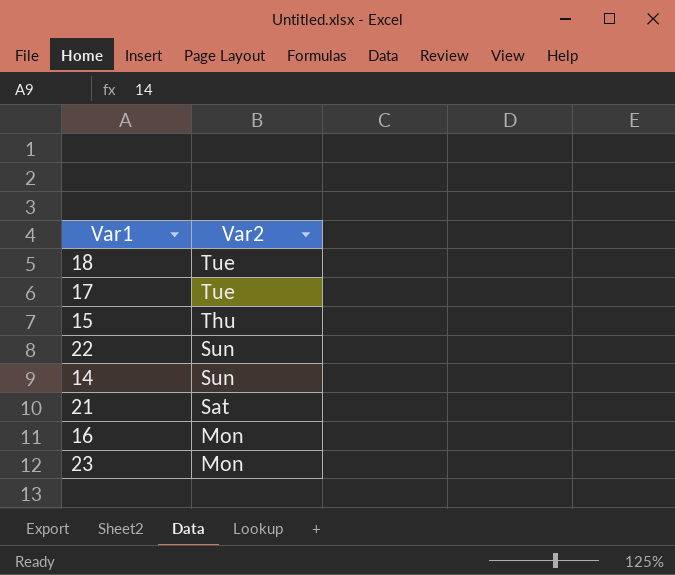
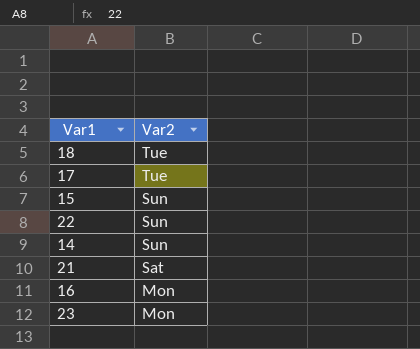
15 | Var2: Thu -> Sun

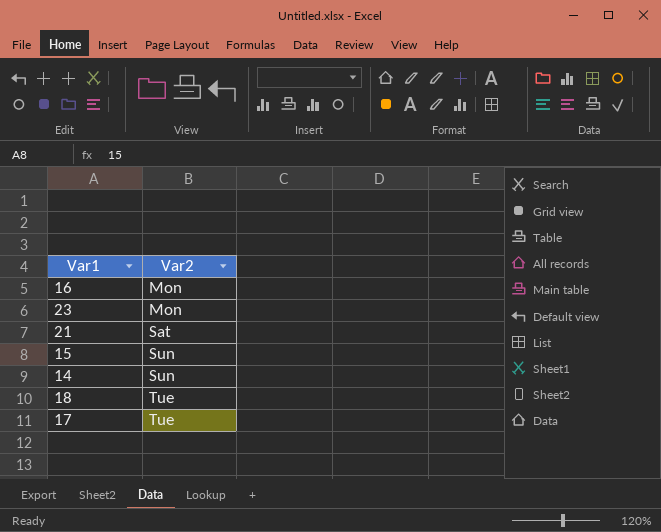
row order: Var2 descending -> Var2 ascending
row 22: Sun -> none

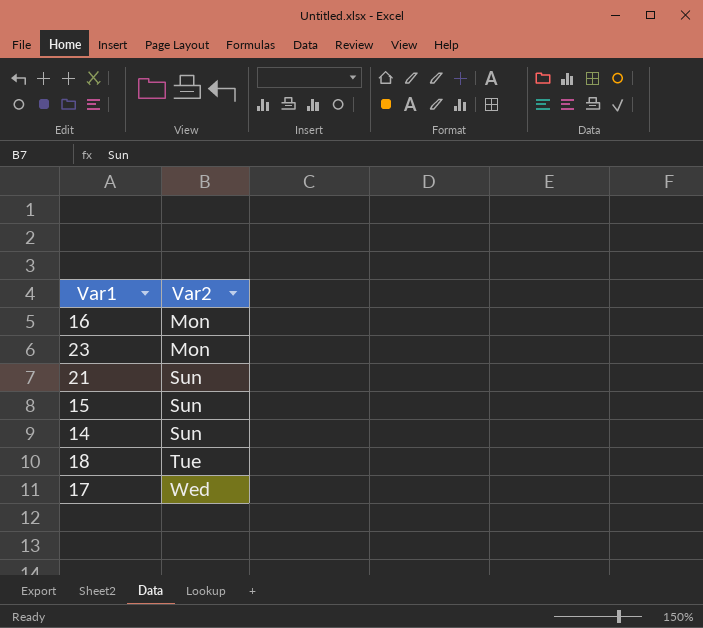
21 | Var2: Sat -> Sun
17 | Var2: Tue -> Wed

